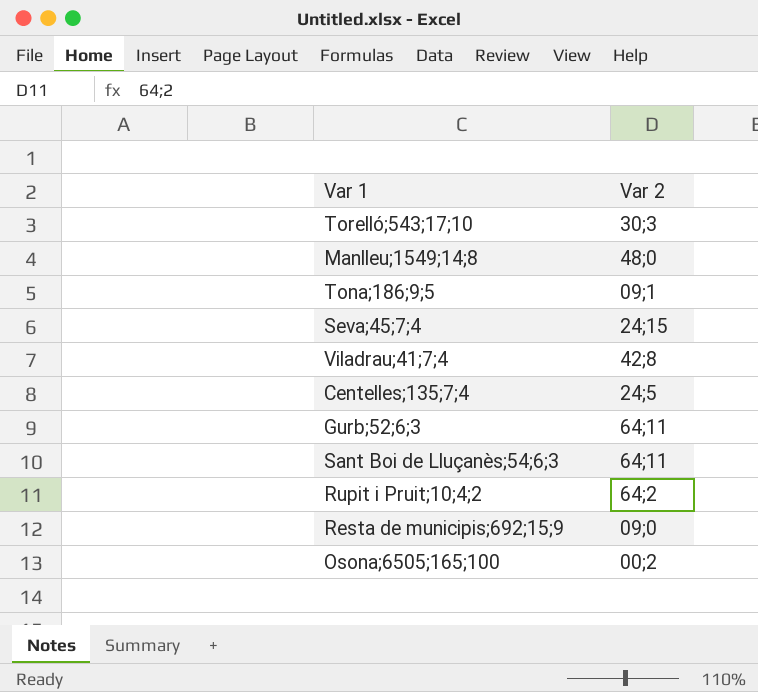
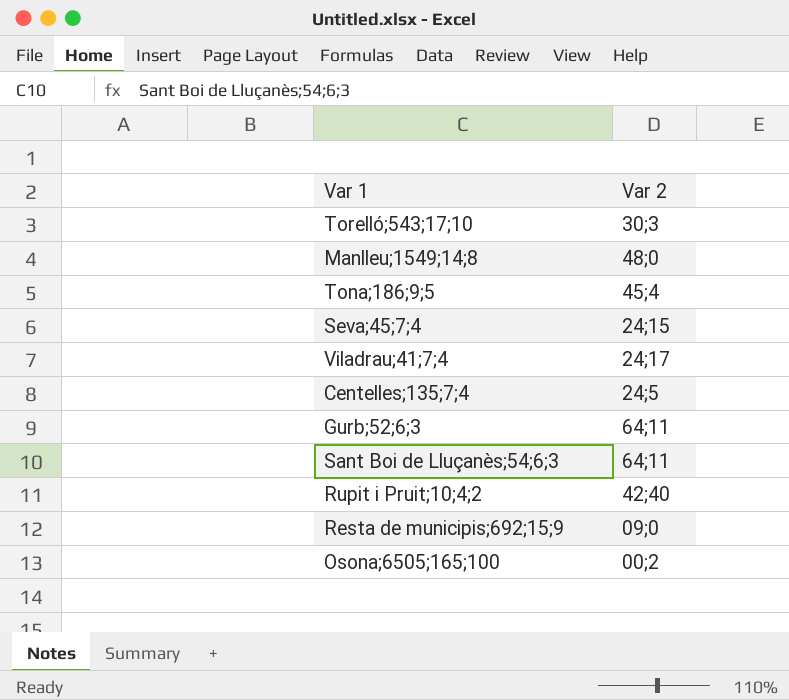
Tona;186;9;5 | Var 2: 09;1 -> 45;4
Viladrau;41;7;4 | Var 2: 42;8 -> 24;17
Rupit i Pruit;10;4;2 | Var 2: 64;2 -> 42;40

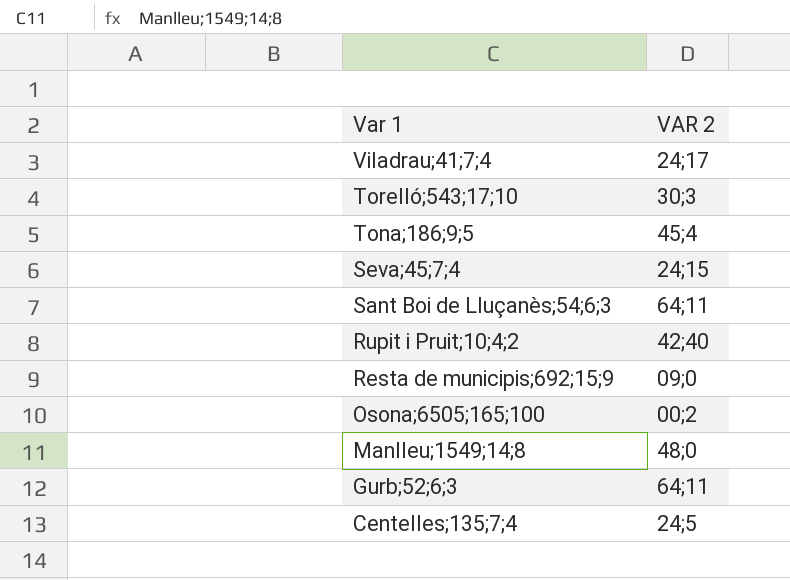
row order: none -> Var 1 descending
column name: Var 2 -> VAR 2

